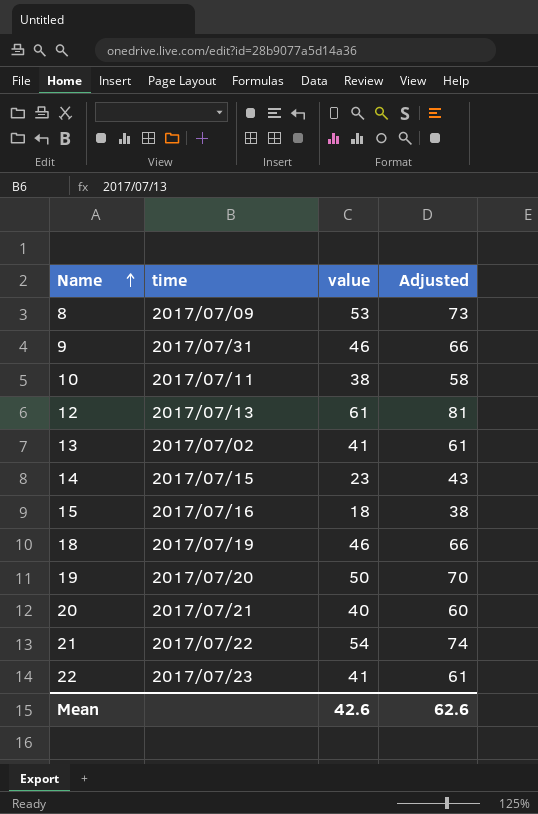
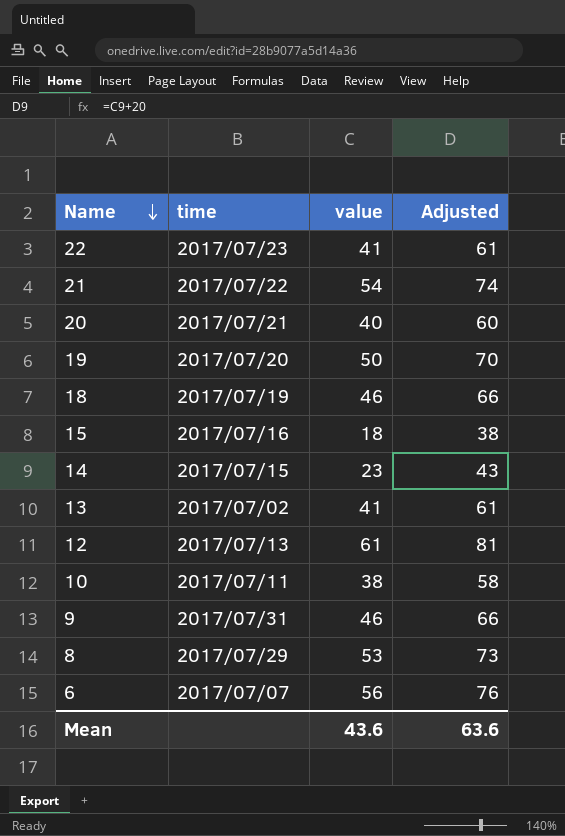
row order: Name ascending -> Name descending
8 | time: 2017/07/09 -> 2017/07/29
row 6: none -> 2017/07/07 | 56 | 76
Mean | value: 42.6 -> 43.6
Mean | Adjusted: 62.6 -> 63.6

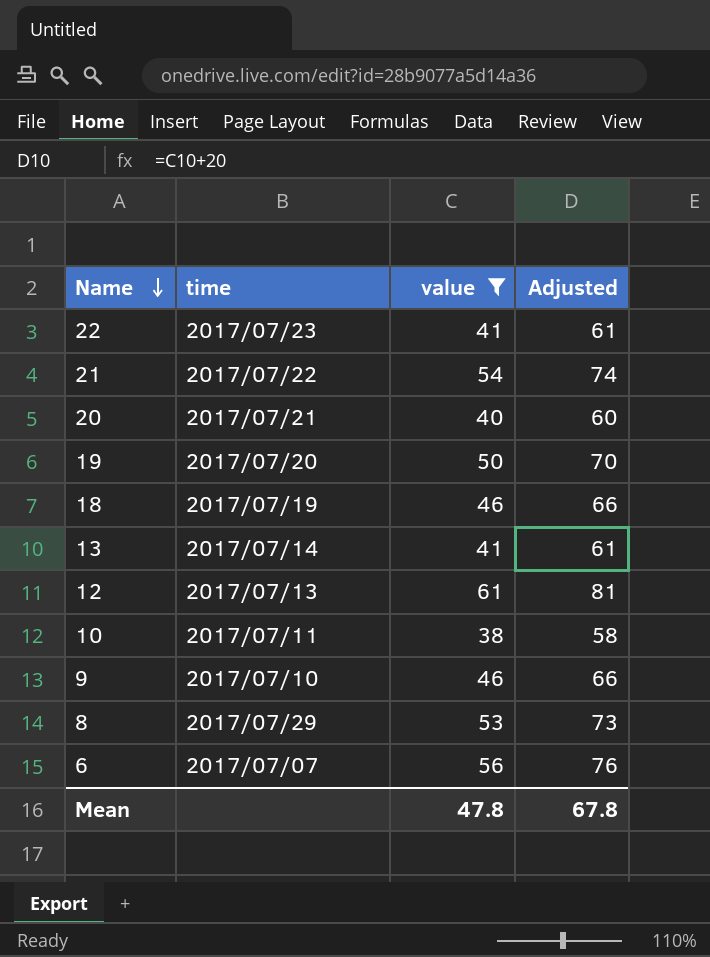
filter: none -> value >= 38
13 | time: 2017/07/02 -> 2017/07/14
9 | time: 2017/07/31 -> 2017/07/10
Mean | value: 43.6 -> 47.8
Mean | Adjusted: 63.6 -> 67.8

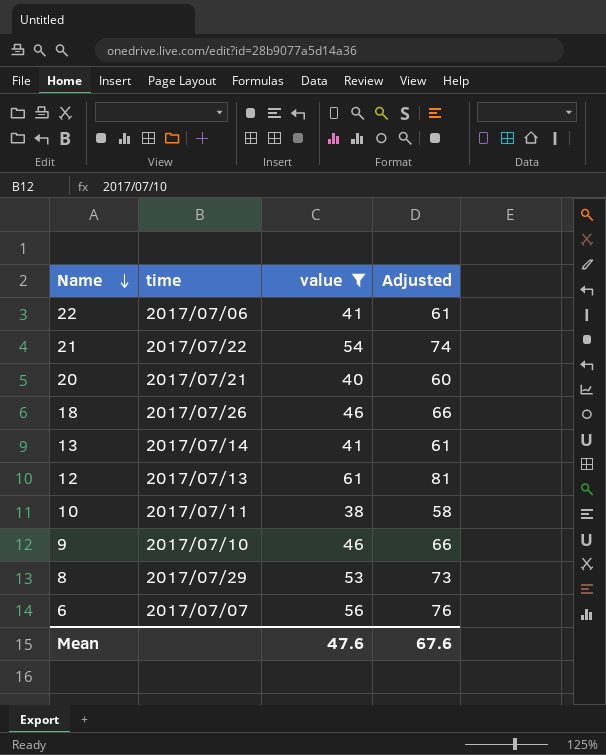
row 19: 2017/07/20 | 50 | 70 -> none
22 | time: 2017/07/23 -> 2017/07/06
18 | time: 2017/07/19 -> 2017/07/26
Mean | value: 47.8 -> 47.6
Mean | Adjusted: 67.8 -> 67.6

